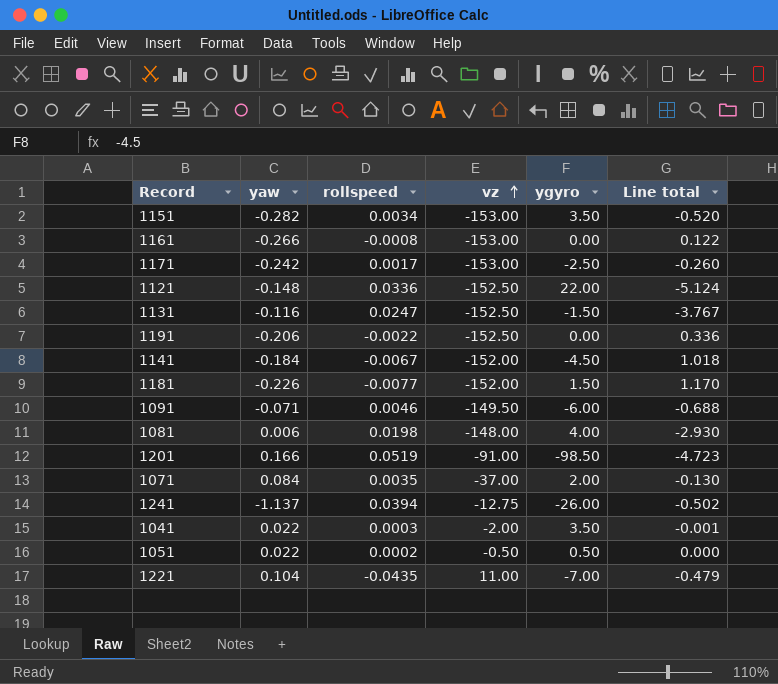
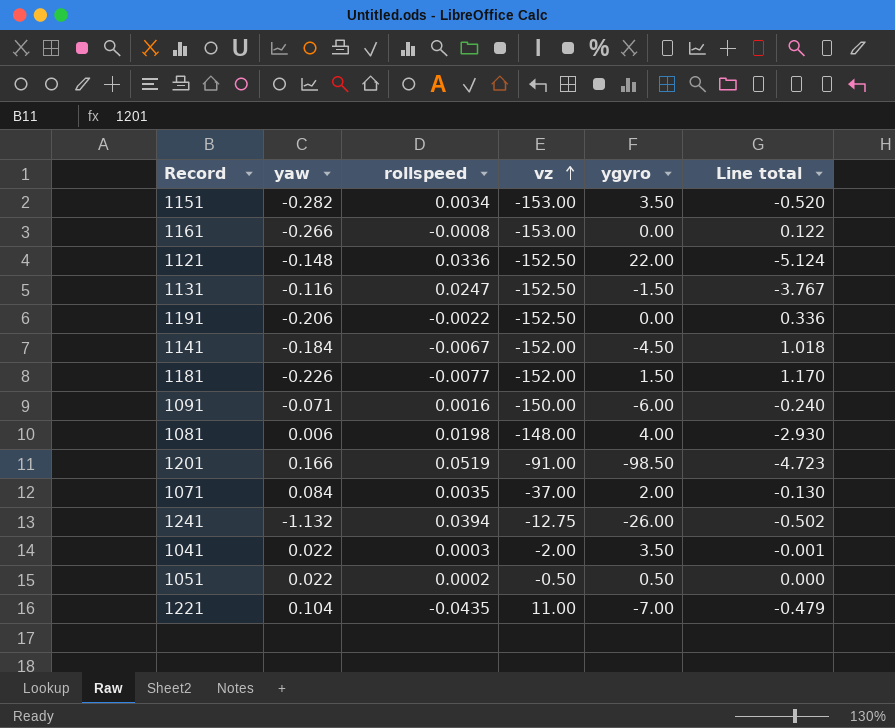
row 1171: -0.242 | 0.0017 | -153.00 | -2.50 | -0.260 -> none
1091 | rollspeed: 0.0046 -> 0.0016
1091 | vz: -149.50 -> -150.00
1091 | Line total: -0.688 -> -0.240
1241 | yaw: -1.137 -> -1.132

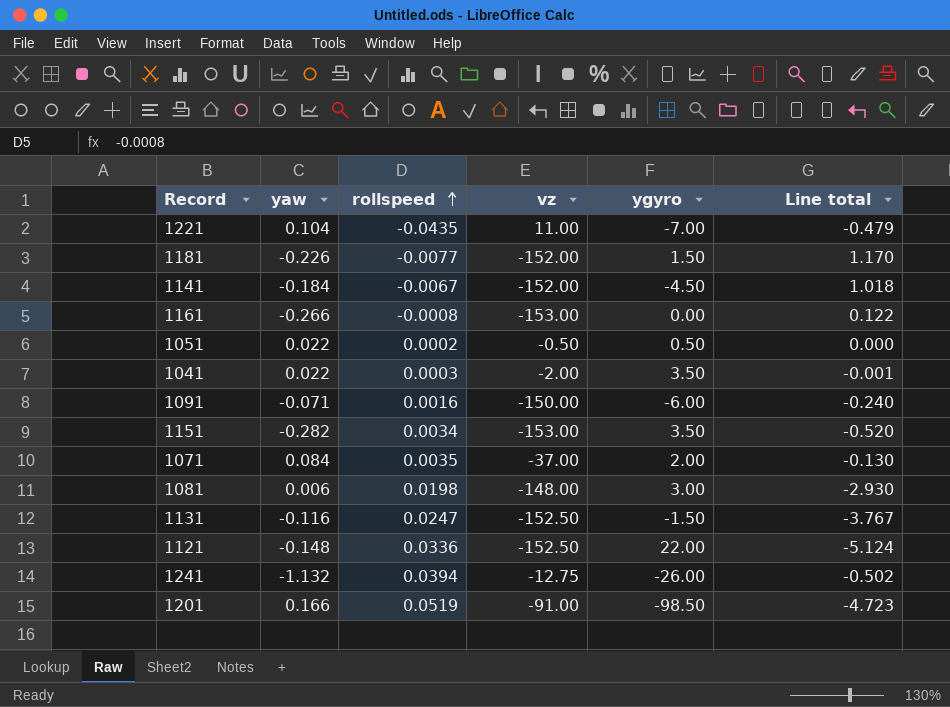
row order: vz ascending -> rollspeed ascending
row 1191: -0.206 | -0.0022 | -152.50 | 0.00 | 0.336 -> none
1081 | ygyro: 4.00 -> 3.00

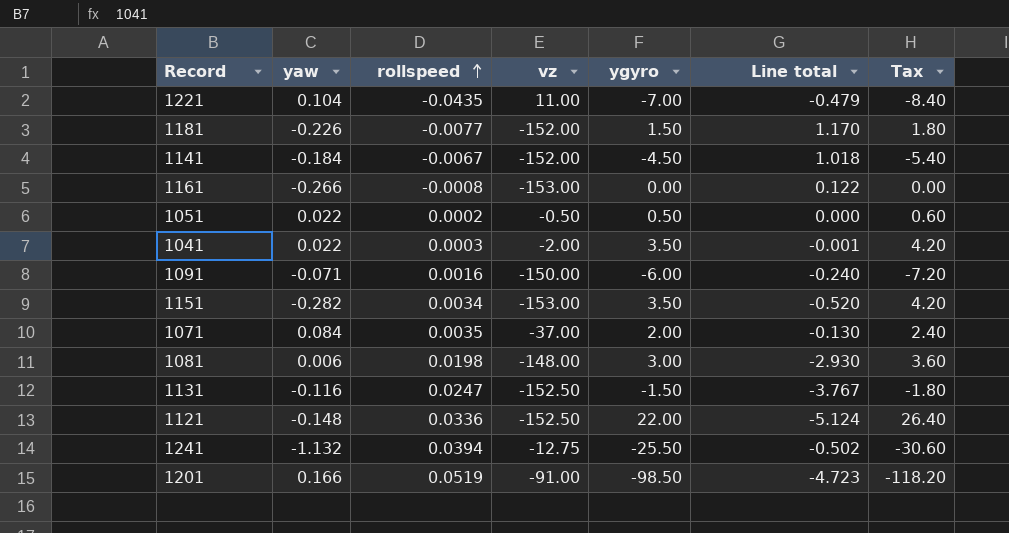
column Tax | formula: none -> [ygyro] * 1.2
1241 | ygyro: -26.00 -> -25.50

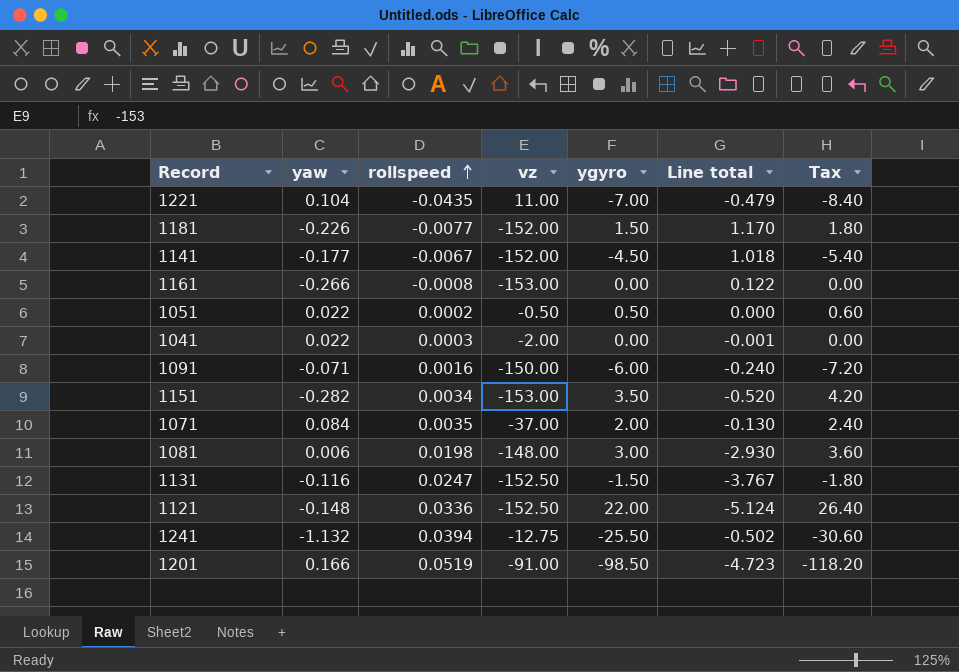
1141 | yaw: -0.184 -> -0.177
1041 | ygyro: 3.50 -> 0.00
1041 | Tax: 4.20 -> 0.00

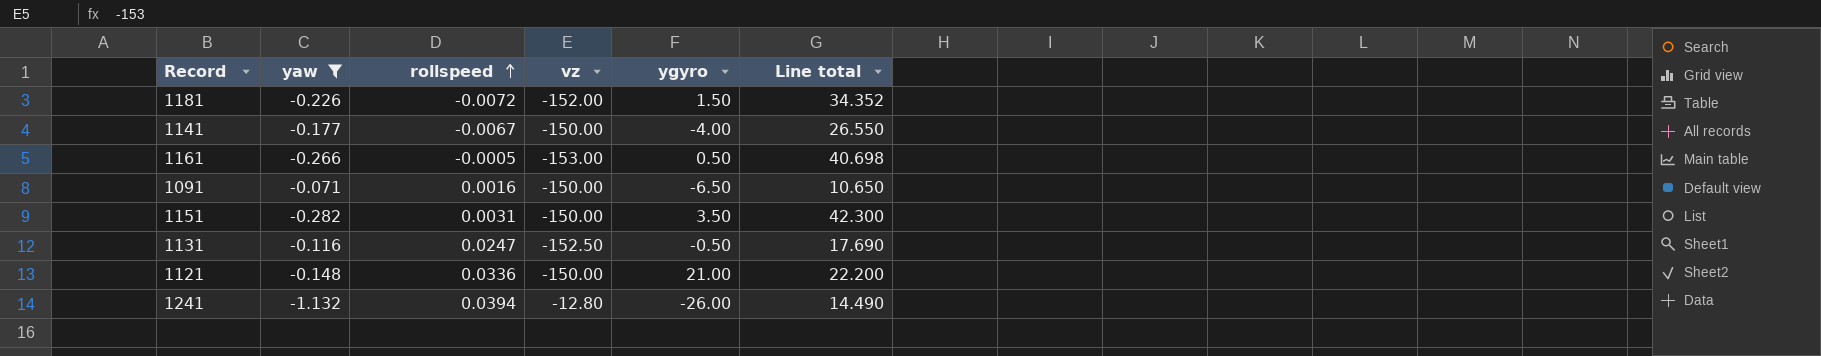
filter: none -> yaw <= -0.071
column Tax | formula: [ygyro] * 1.2 -> none
column Line total | formula: [rollspeed] * [vz] -> [yaw] * [vz]
1181 | rollspeed: -0.0077 -> -0.0072
1141 | vz: -152.00 -> -150.00
1141 | ygyro: -4.50 -> -4.00
1161 | rollspeed: -0.0008 -> -0.0005
1161 | ygyro: 0.00 -> 0.50
1091 | ygyro: -6.00 -> -6.50
1151 | rollspeed: 0.0034 -> 0.0031
1151 | vz: -153.00 -> -150.00
1131 | ygyro: -1.50 -> -0.50
1121 | vz: -152.50 -> -150.00
1121 | ygyro: 22.00 -> 21.00
1241 | vz: -12.75 -> -12.80
1241 | ygyro: -25.50 -> -26.00

